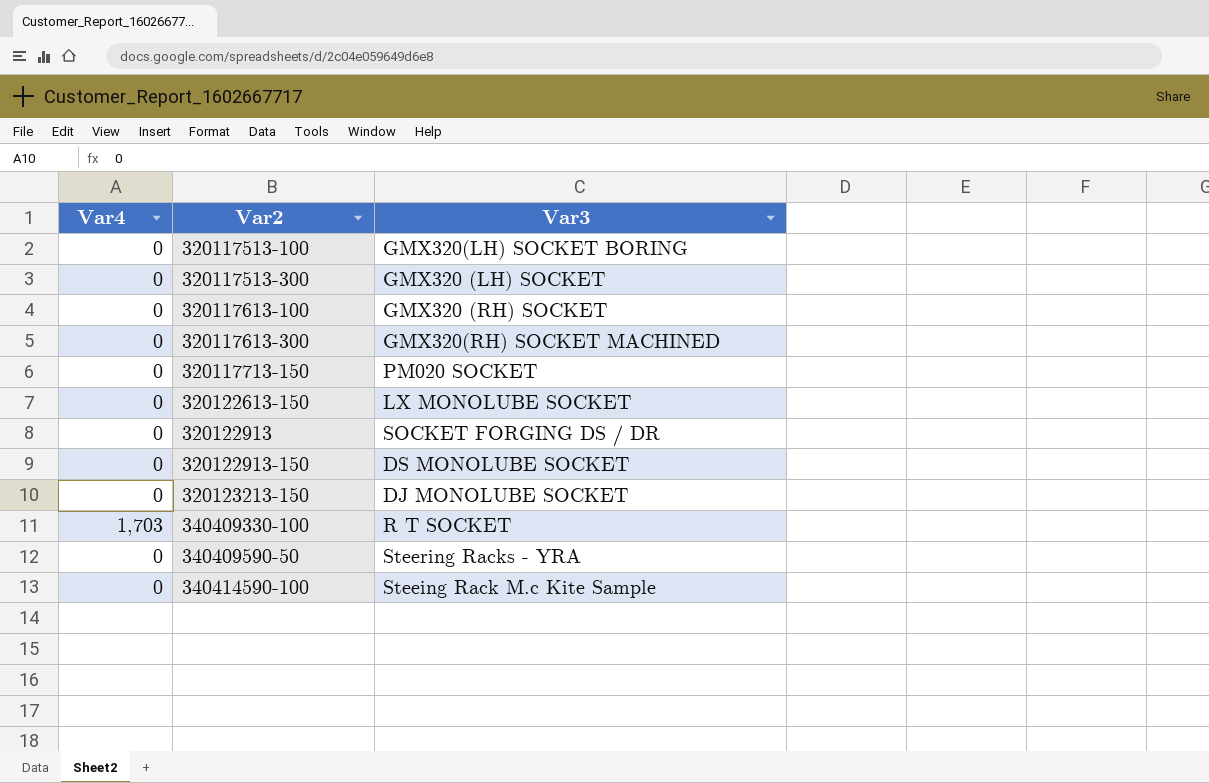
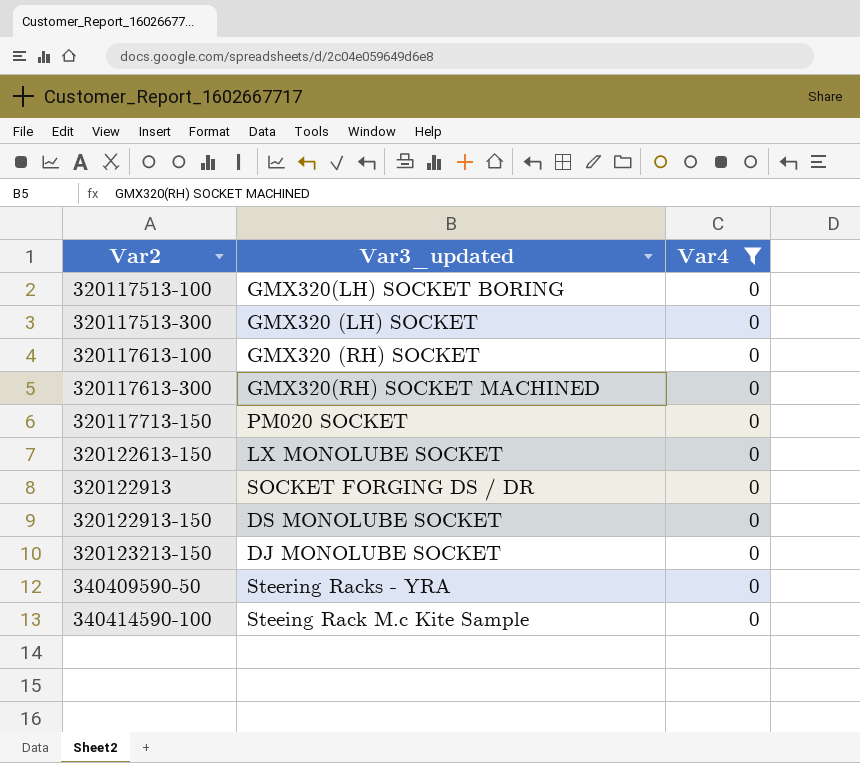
filter: none -> Var4 = 0
column name: Var3 -> Var3_updated
column Var4 | position: 1 -> 3

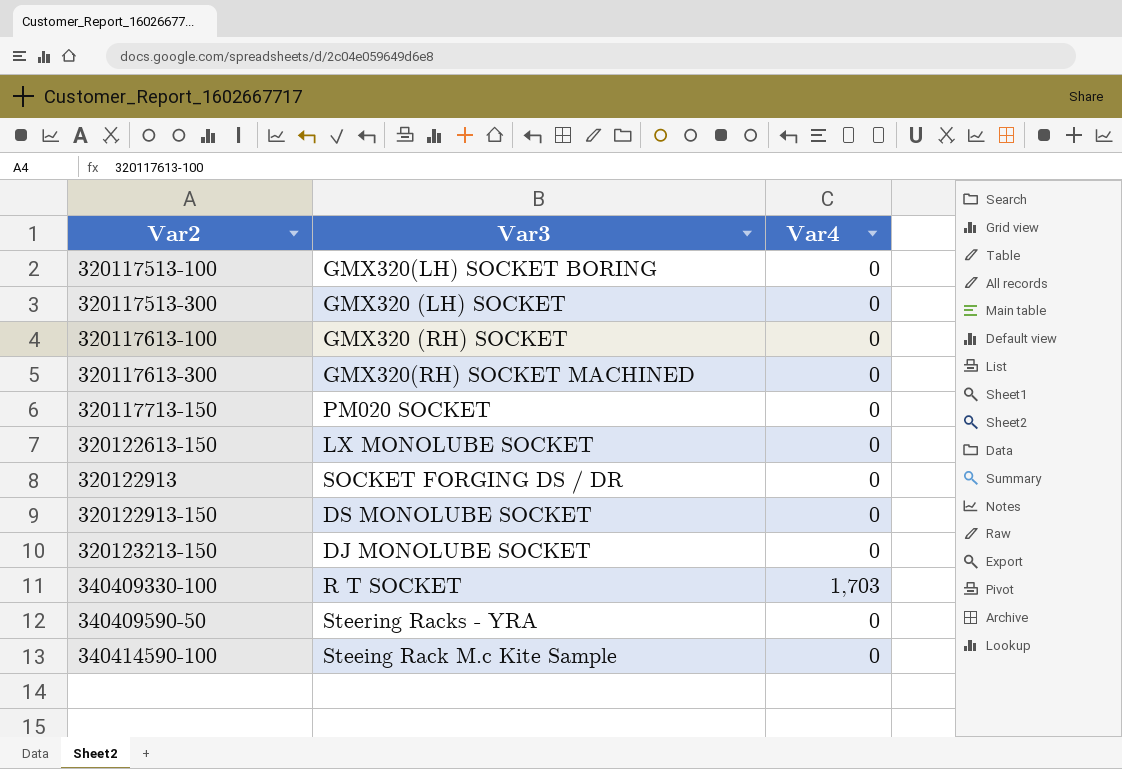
filter: Var4 = 0 -> none
column name: Var3_updated -> Var3

